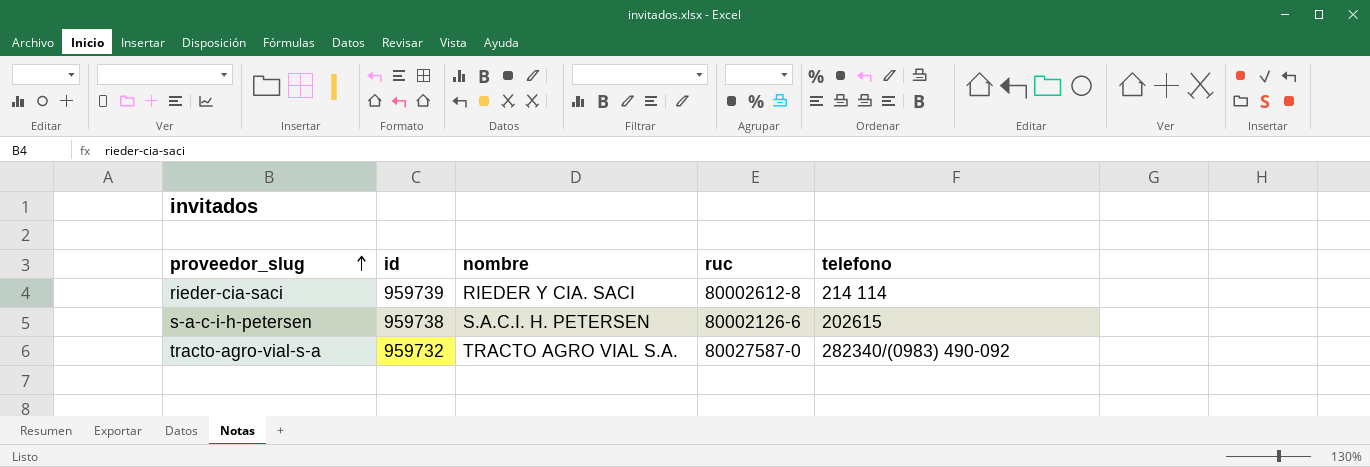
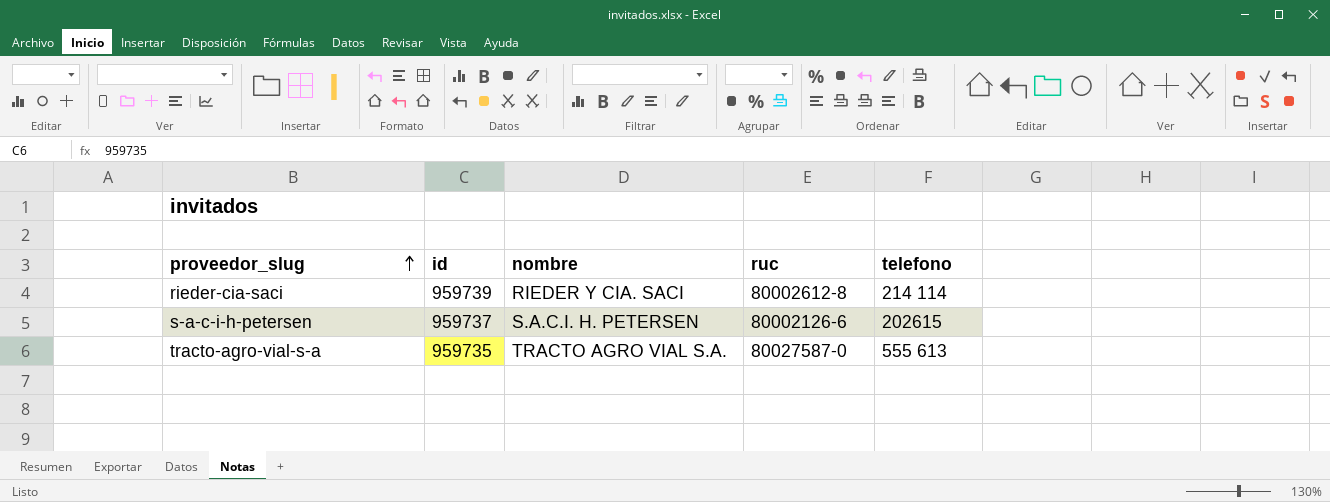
s-a-c-i-h-petersen | id: 959738 -> 959737
tracto-agro-vial-s-a | id: 959732 -> 959735
tracto-agro-vial-s-a | telefono: 282340/(0983) 490-092 -> 555 613

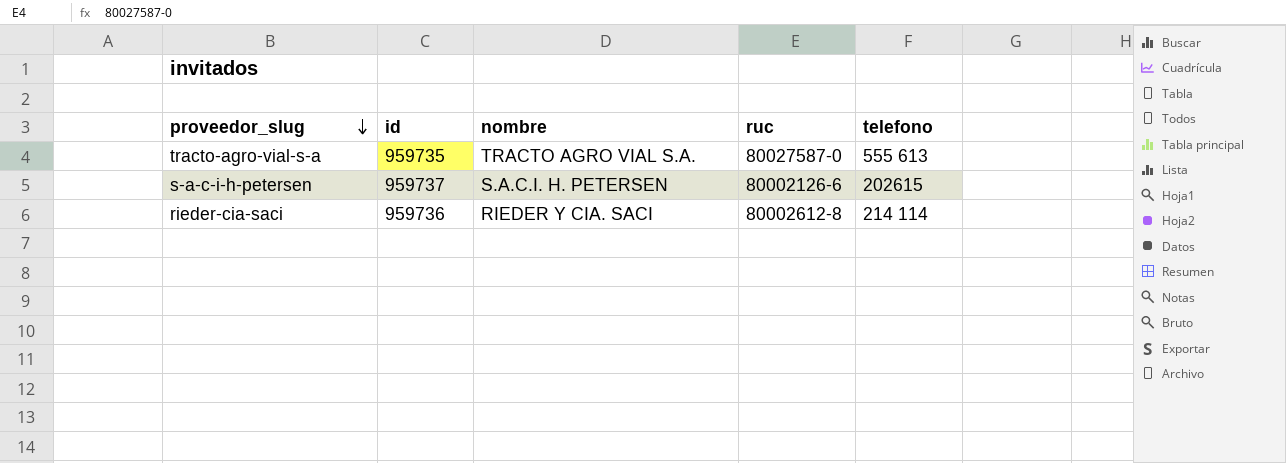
row order: proveedor_slug ascending -> proveedor_slug descending
rieder-cia-saci | id: 959739 -> 959736

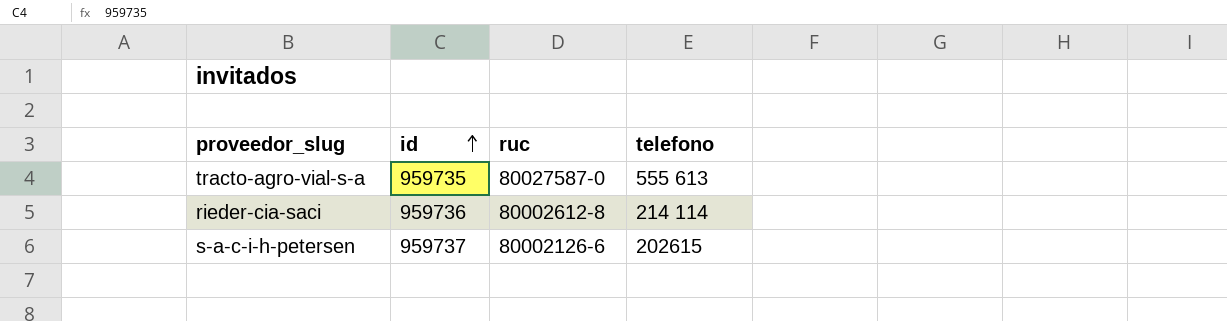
row order: proveedor_slug descending -> id ascending
column nombre | position: 3 -> none

